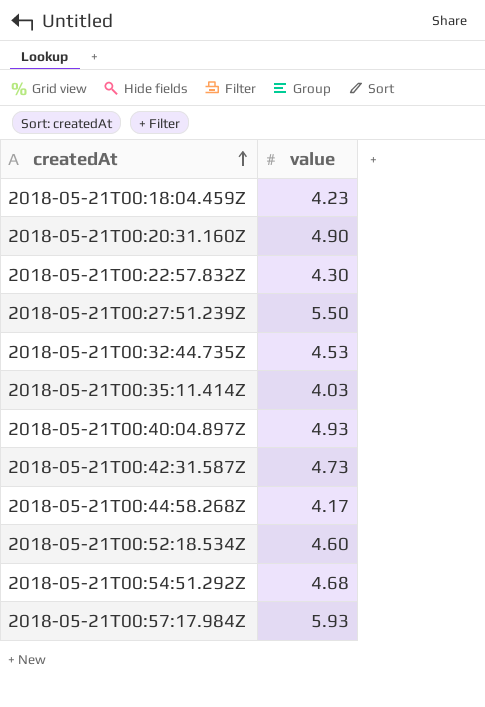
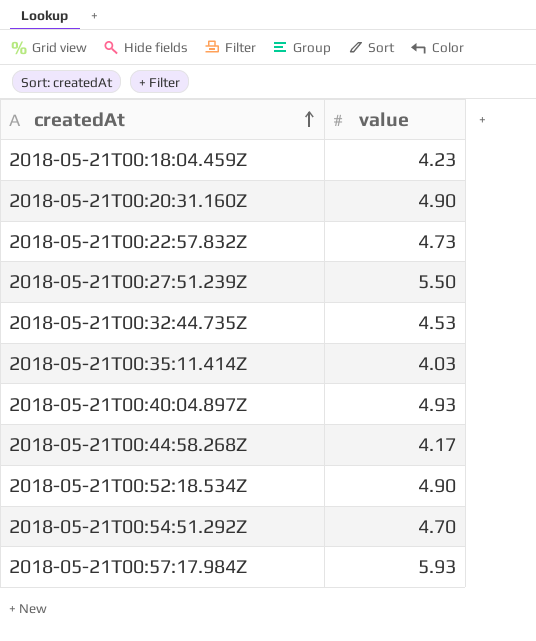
row 2018-05-21T00:42:31.587Z: 4.73 -> none
2018-05-21T00:22:57.832Z | value: 4.30 -> 4.73
2018-05-21T00:52:18.534Z | value: 4.60 -> 4.90
2018-05-21T00:54:51.292Z | value: 4.68 -> 4.70

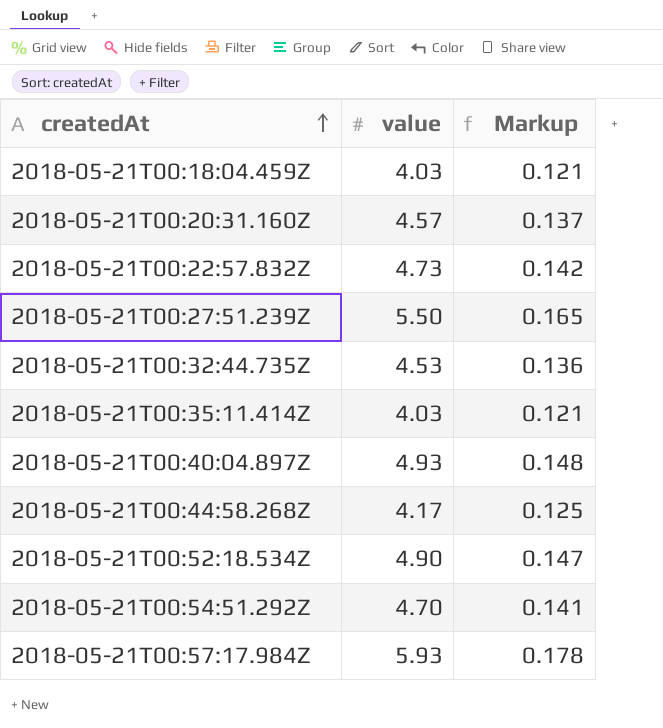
column Markup | formula: none -> [value] * 0.03
2018-05-21T00:18:04.459Z | value: 4.23 -> 4.03
2018-05-21T00:20:31.160Z | value: 4.90 -> 4.57

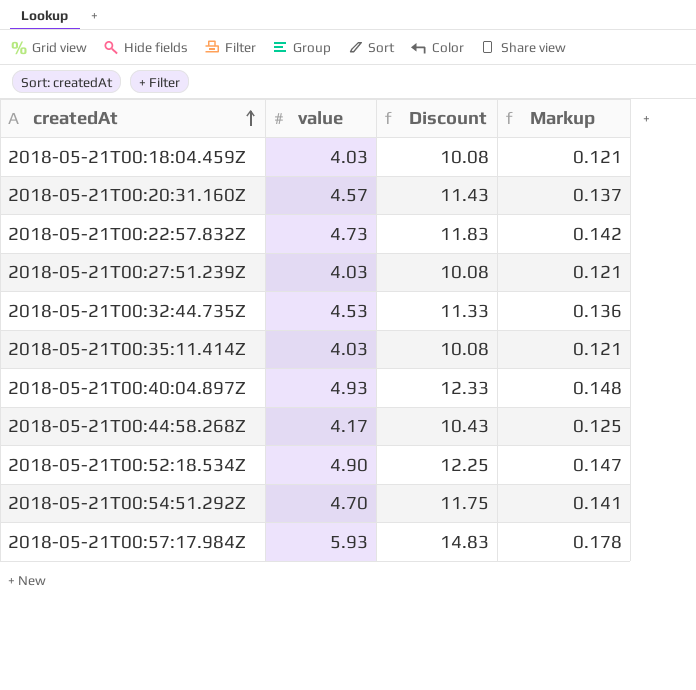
column Discount | formula: none -> [value] * 2.5
2018-05-21T00:27:51.239Z | value: 5.50 -> 4.03
2018-05-21T00:27:51.239Z | Markup: 0.165 -> 0.121

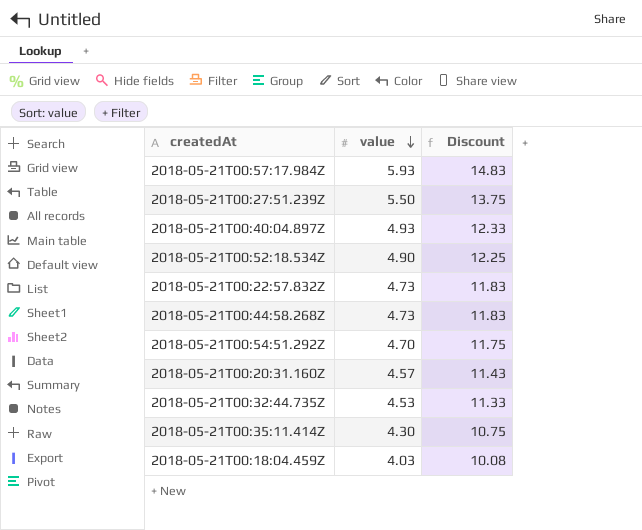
row order: createdAt ascending -> value descending
column Markup | formula: [value] * 0.03 -> none
2018-05-21T00:27:51.239Z | value: 4.03 -> 5.50
2018-05-21T00:27:51.239Z | Discount: 10.08 -> 13.75
2018-05-21T00:44:58.268Z | value: 4.17 -> 4.73
2018-05-21T00:44:58.268Z | Discount: 10.43 -> 11.83
2018-05-21T00:35:11.414Z | value: 4.03 -> 4.30
2018-05-21T00:35:11.414Z | Discount: 10.08 -> 10.75

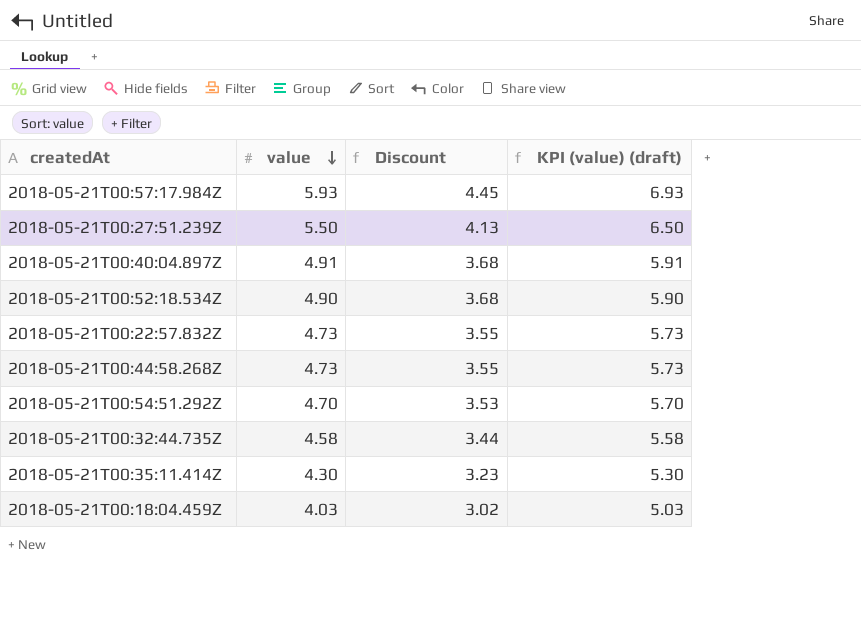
column Discount | formula: [value] * 2.5 -> [value] * 0.75
column KPI (value) (draft) | formula: none -> [value] + 1
row 2018-05-21T00:20:31.160Z: 4.57 | 11.43 -> none
2018-05-21T00:40:04.897Z | value: 4.93 -> 4.91
2018-05-21T00:32:44.735Z | value: 4.53 -> 4.58

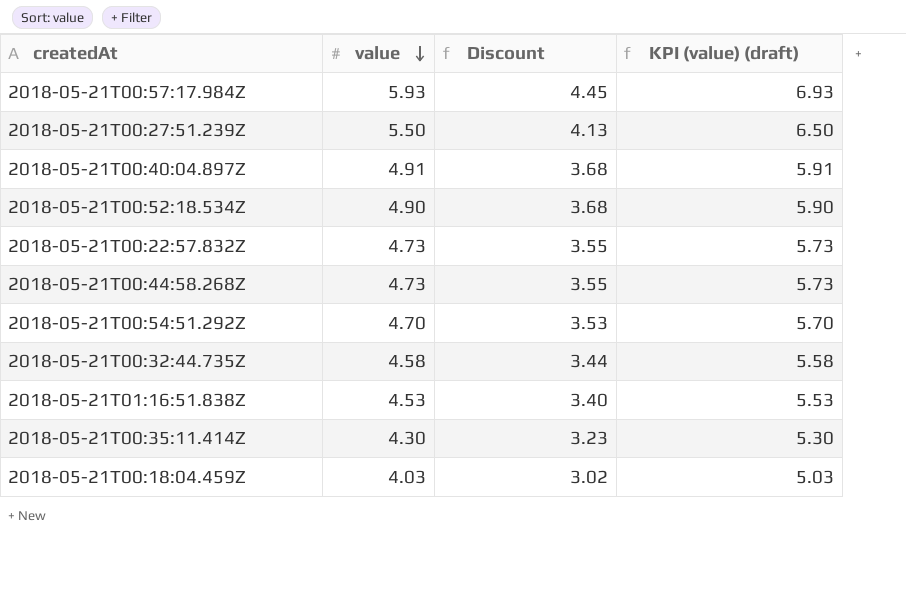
row 2018-05-21T01:16:51.838Z: none -> 4.53 | 3.40 | 5.53

